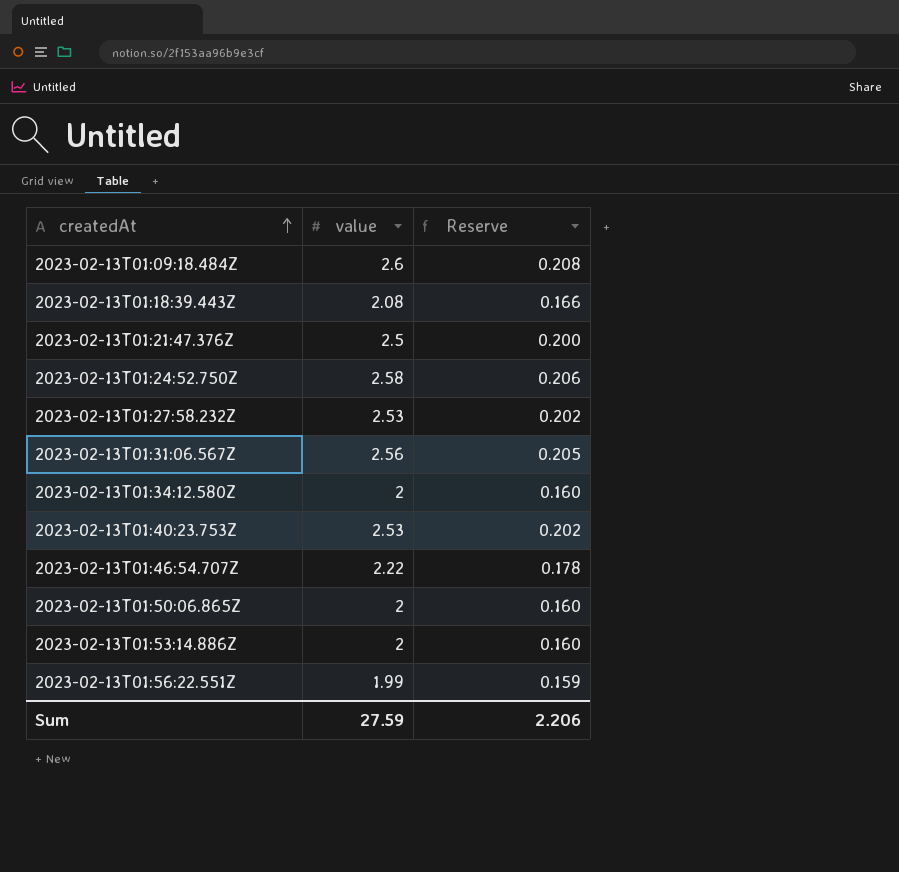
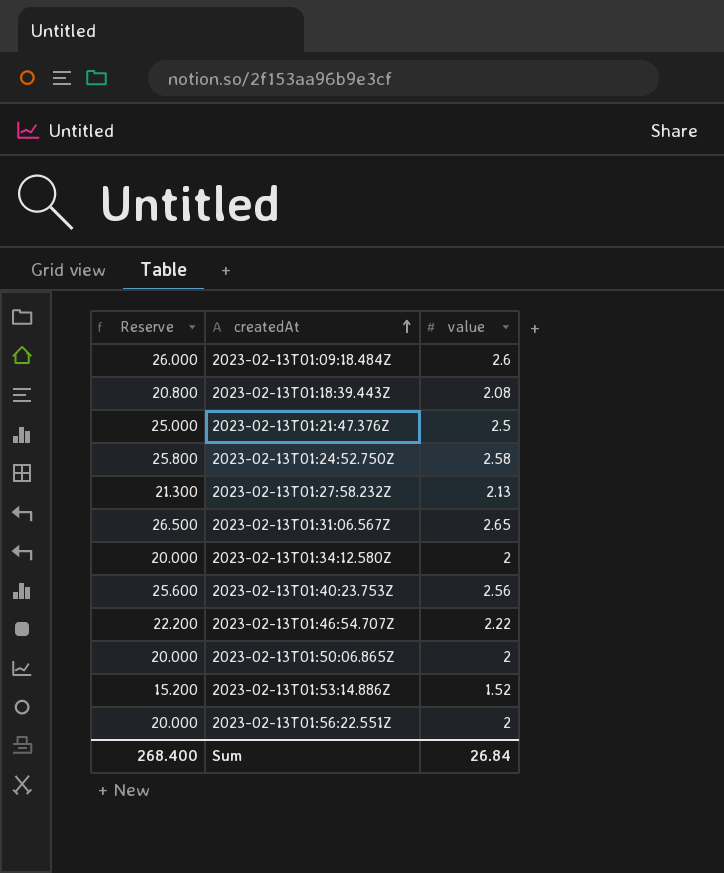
column Reserve | formula: [value] * 0.08 -> [value] * 10
column Reserve | position: 3 -> 1
2023-02-13T01:27:58.232Z | value: 2.53 -> 2.13
2023-02-13T01:31:06.567Z | value: 2.56 -> 2.65
2023-02-13T01:40:23.753Z | value: 2.53 -> 2.56
2023-02-13T01:53:14.886Z | value: 2 -> 1.52
2023-02-13T01:56:22.551Z | value: 1.99 -> 2
Sum | Reserve: 2.206 -> 268.400
Sum | value: 27.59 -> 26.84

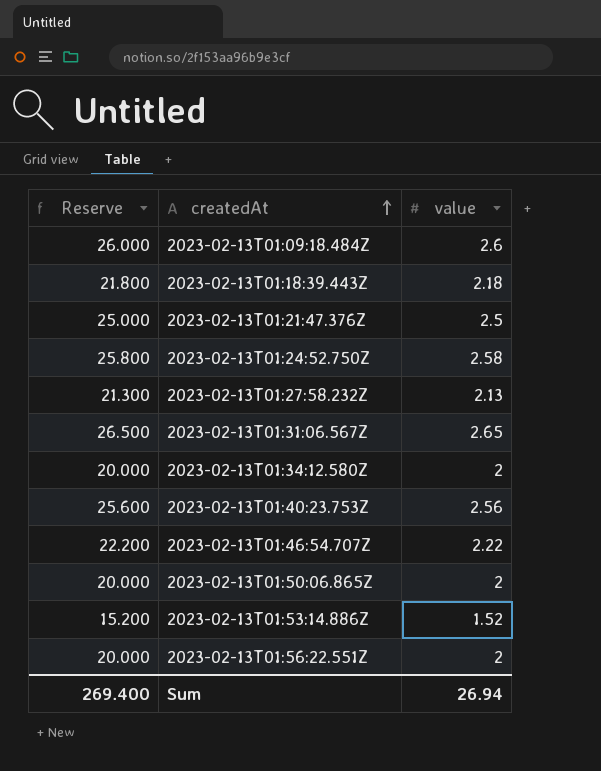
2023-02-13T01:18:39.443Z | Reserve: 20.800 -> 21.800
2023-02-13T01:18:39.443Z | value: 2.08 -> 2.18
Sum | Reserve: 268.400 -> 269.400
Sum | value: 26.84 -> 26.94

